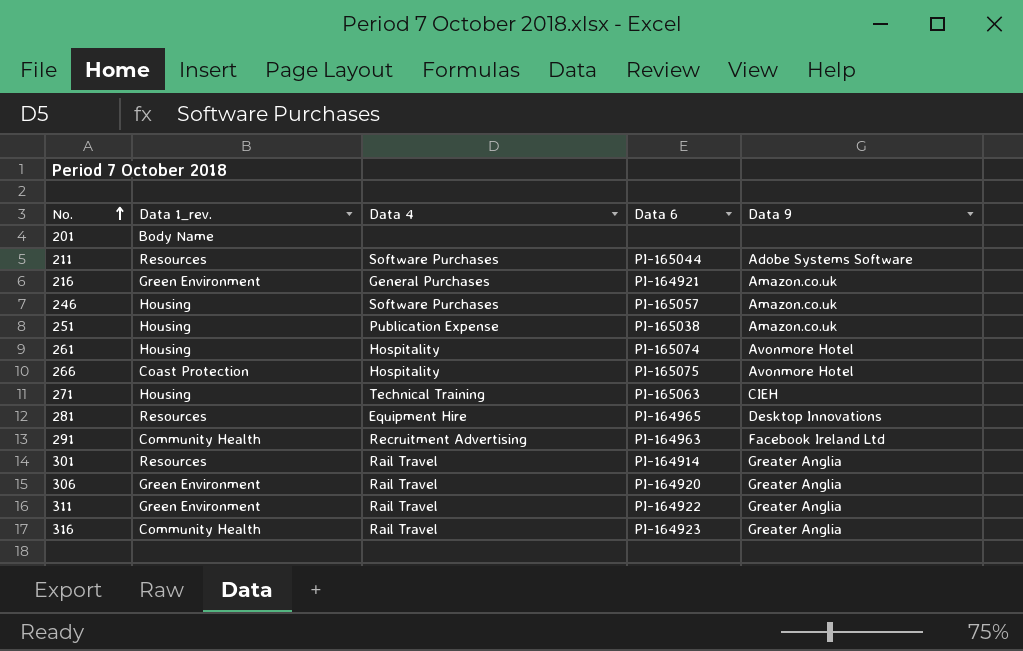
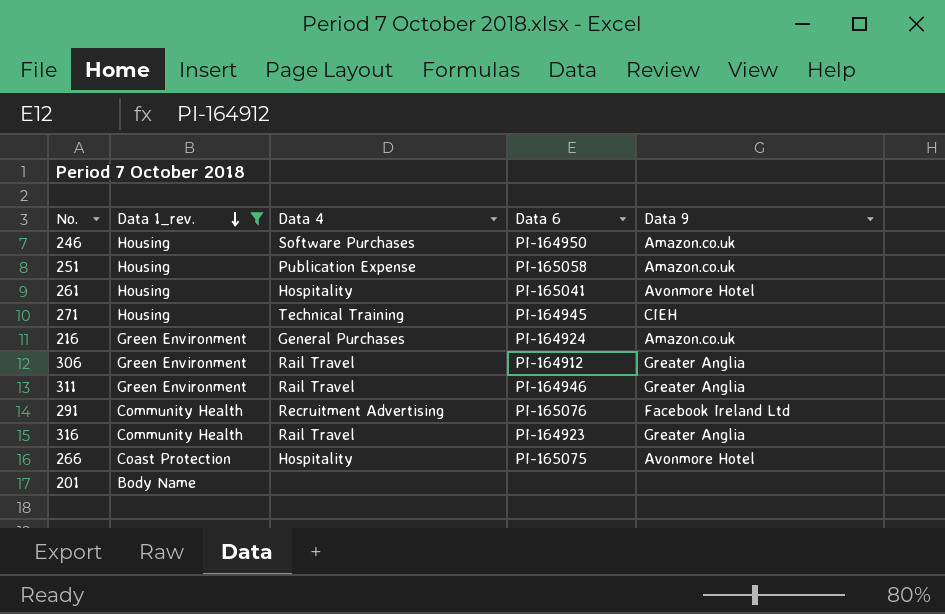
filter: none -> Data 1_rev. != Resources
row order: No. ascending -> Data 1_rev. descending
246 | Data 6: PI-165057 -> PI-164950
251 | Data 6: PI-165038 -> PI-165058
261 | Data 6: PI-165074 -> PI-165041
271 | Data 6: PI-165063 -> PI-164945
216 | Data 6: PI-164921 -> PI-164924
306 | Data 6: PI-164920 -> PI-164912
311 | Data 6: PI-164922 -> PI-164946
291 | Data 6: PI-164963 -> PI-165076

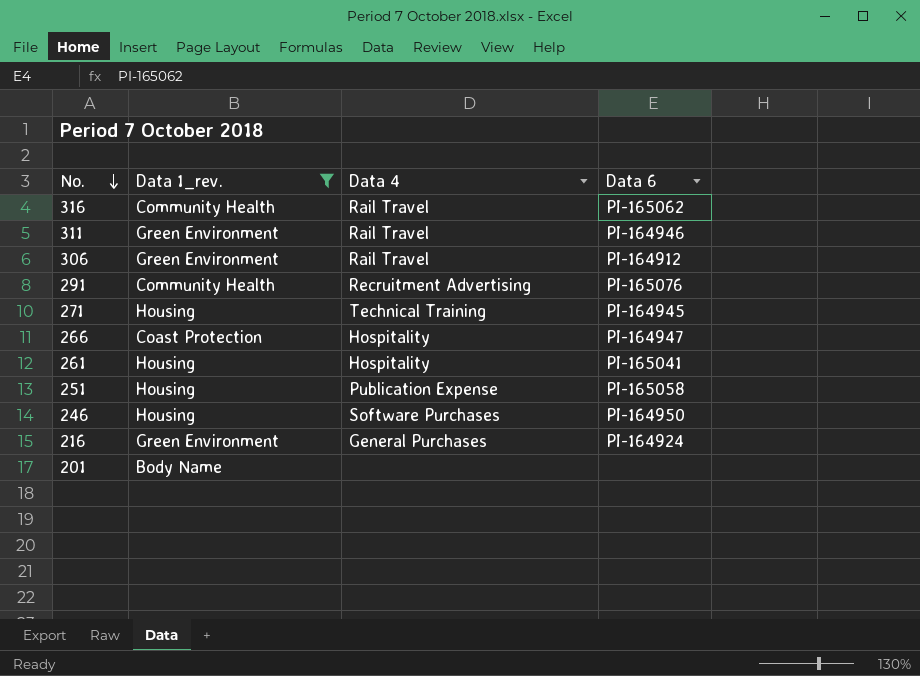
row order: Data 1_rev. descending -> No. descending
column Data 9 | position: 5 -> none
316 | Data 6: PI-164923 -> PI-165062
266 | Data 6: PI-165075 -> PI-164947

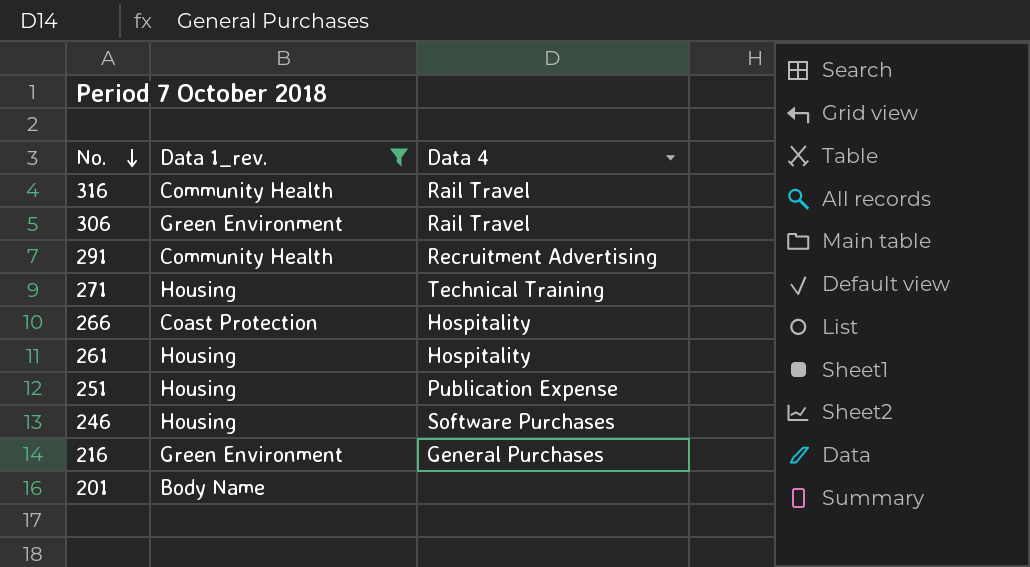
column Data 6 | position: 4 -> none
row 311: Green Environment | Rail Travel | PI-164946 -> none

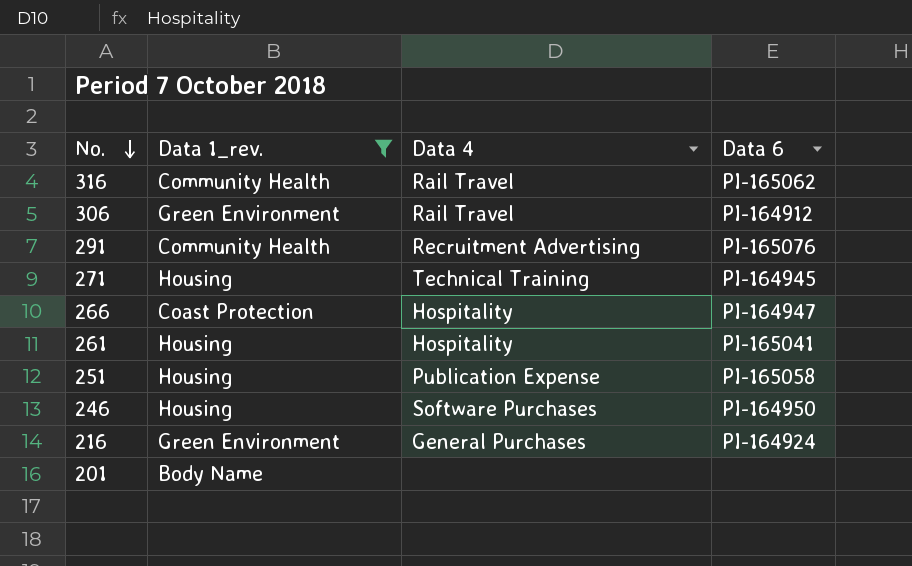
column Data 6 | position: none -> 4

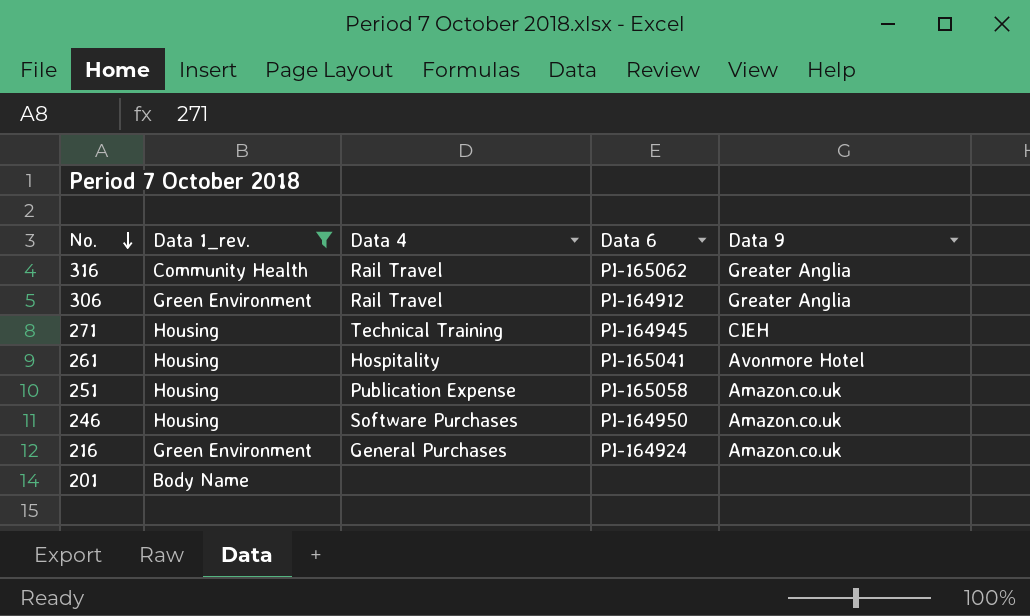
column Data 9 | position: none -> 5
row 291: Community Health | Recruitment Advertising | PI-165076 -> none
row 266: Coast Protection | Hospitality | PI-164947 -> none

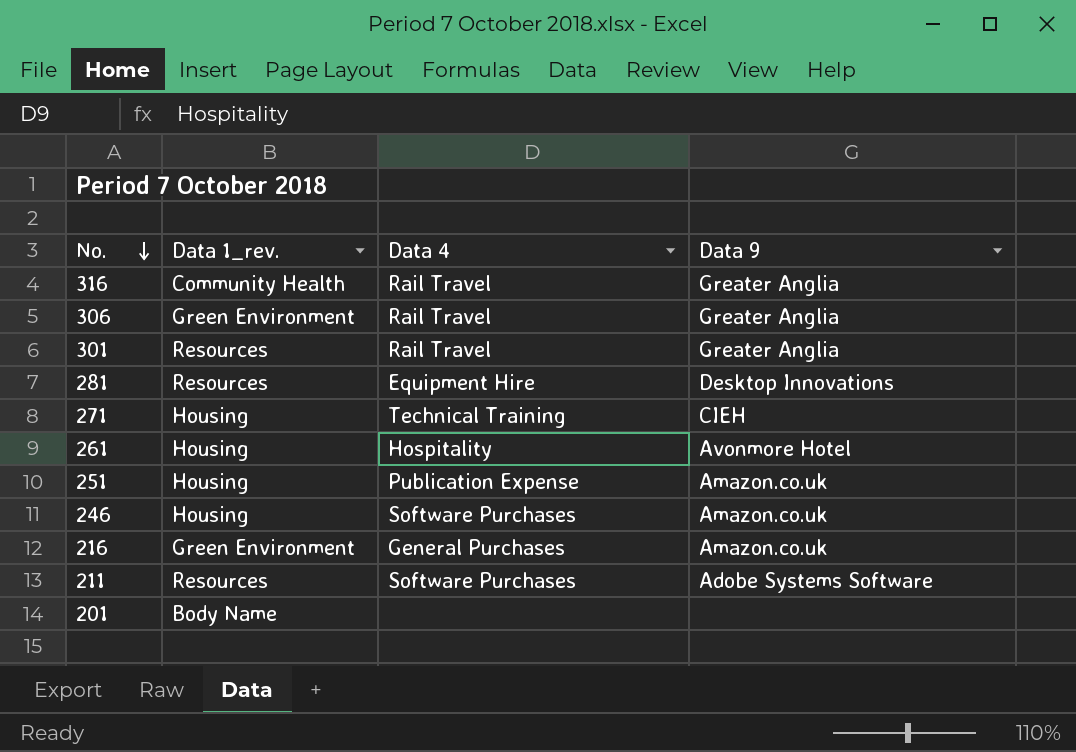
filter: Data 1_rev. != Resources -> none
column Data 6 | position: 4 -> none

